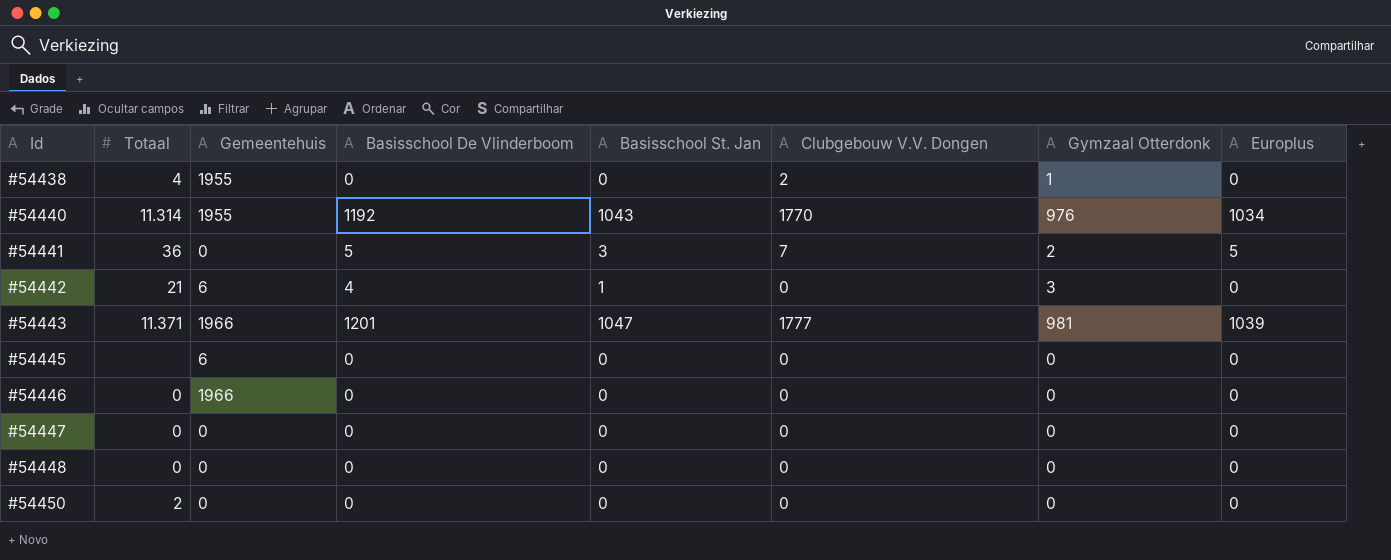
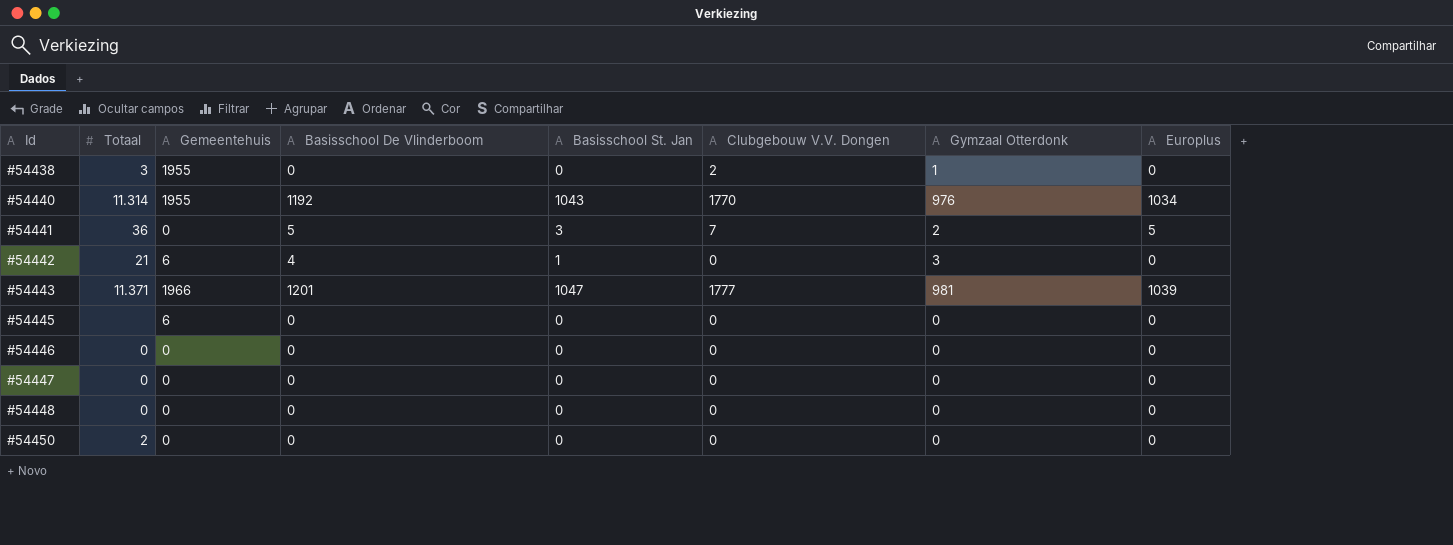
#54438 | Totaal: 4 -> 3
#54446 | Gemeentehuis: 1966 -> 0

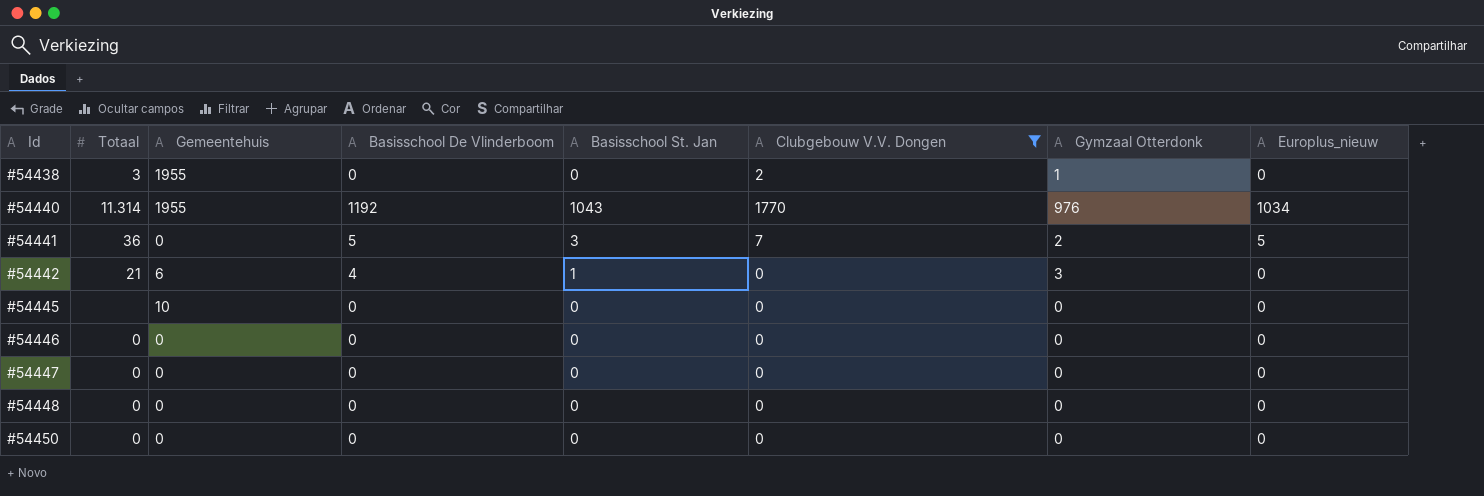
filter: none -> Clubgebouw V.V. Dongen != 1777
column name: Europlus -> Europlus_nieuw
#54445 | Gemeentehuis: 6 -> 10
#54450 | Totaal: 2 -> 0

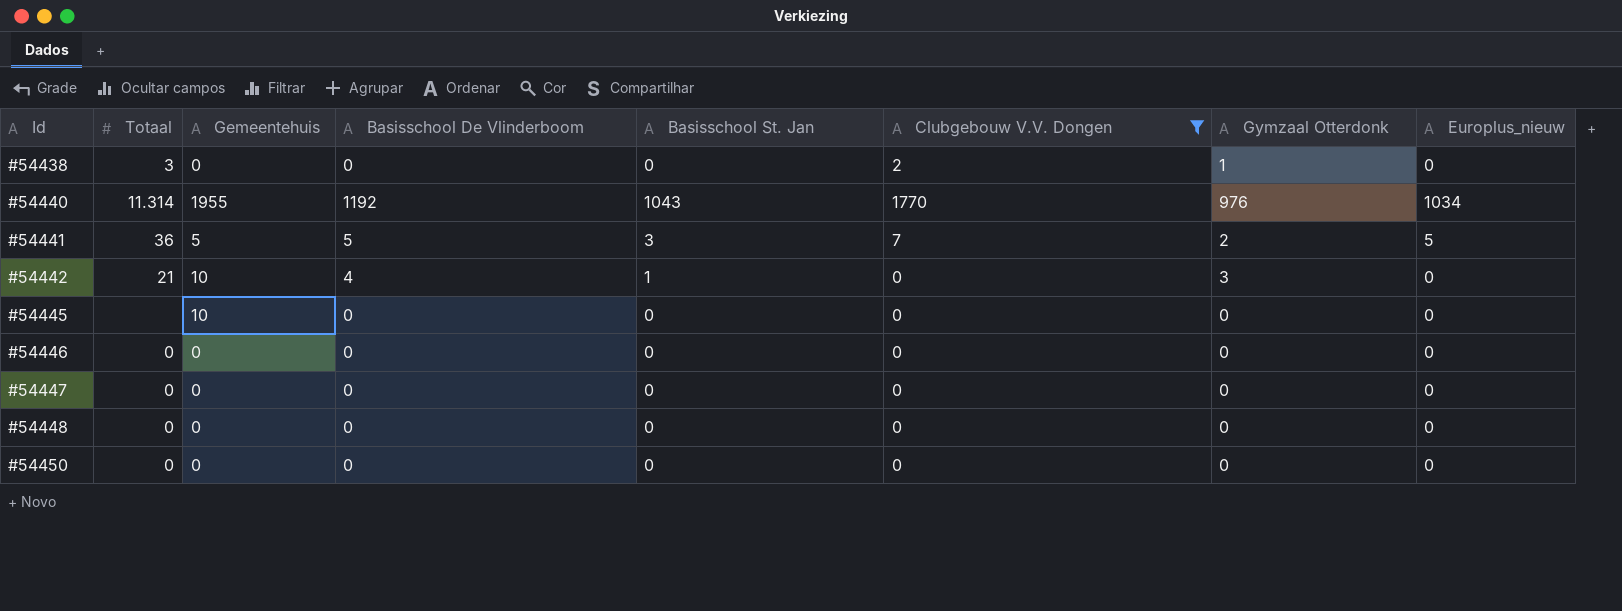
#54438 | Gemeentehuis: 1955 -> 0
#54441 | Gemeentehuis: 0 -> 5
#54442 | Gemeentehuis: 6 -> 10

